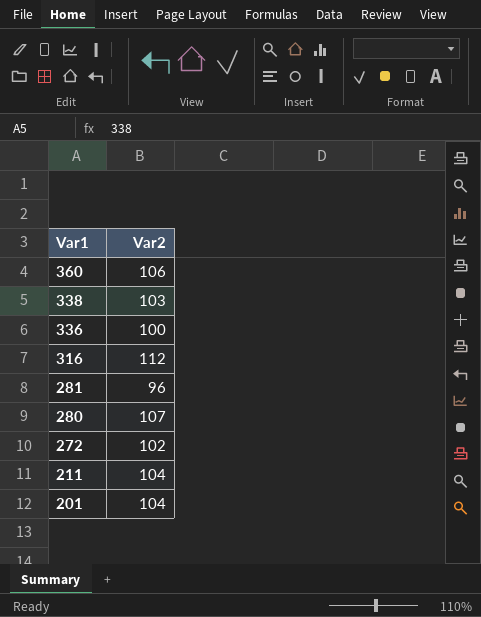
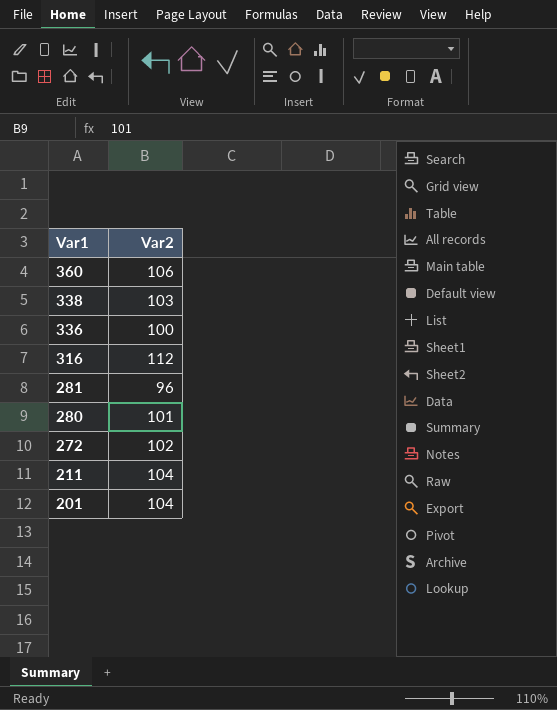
280 | Var2: 107 -> 101

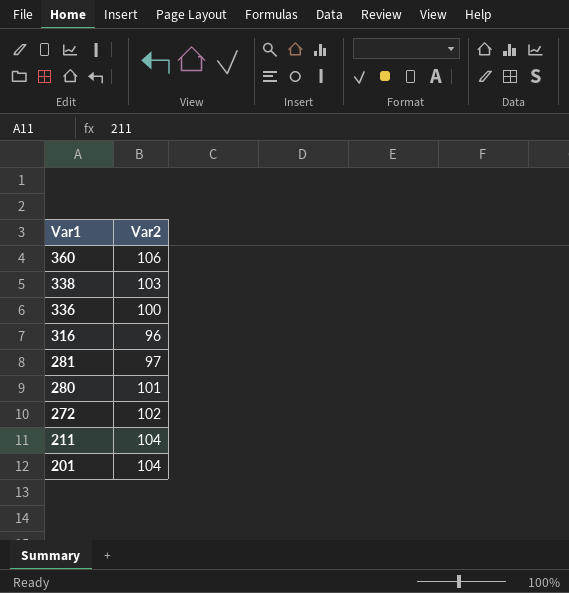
316 | Var2: 112 -> 96
281 | Var2: 96 -> 97

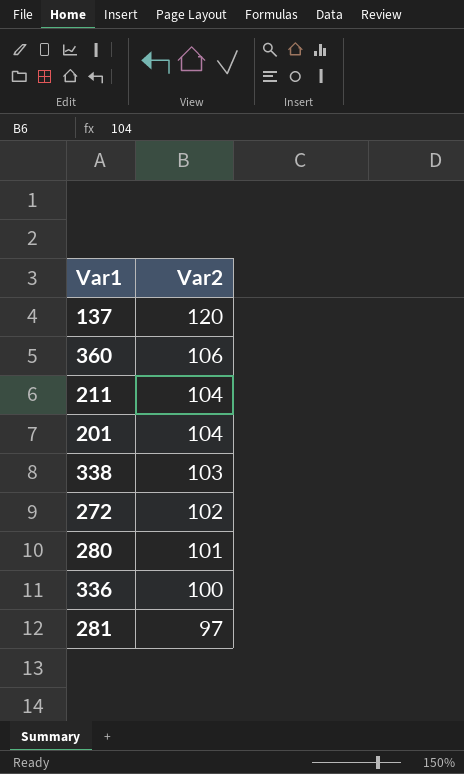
row order: Var1 descending -> Var2 descending
row 316: 96 -> none
row 137: none -> 120

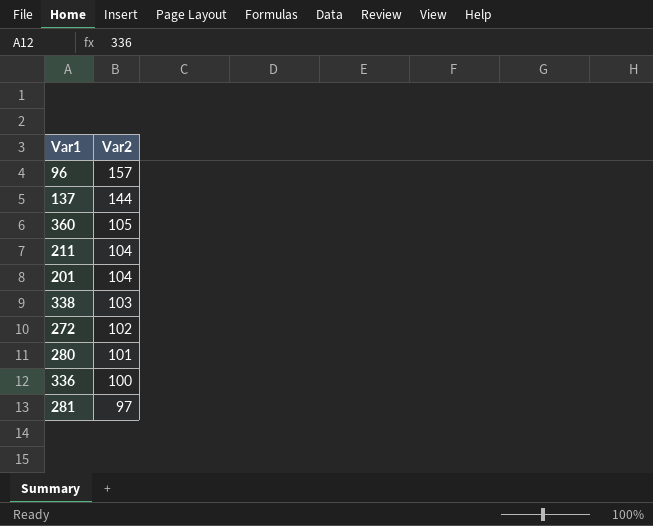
row 96: none -> 157
137 | Var2: 120 -> 144
360 | Var2: 106 -> 105

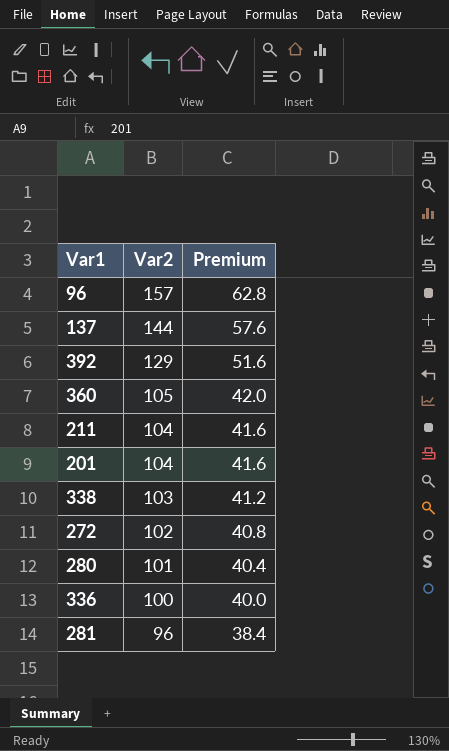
column Premium | formula: none -> [Var2] * 0.4
row 392: none -> 129 | 51.6
281 | Var2: 97 -> 96

